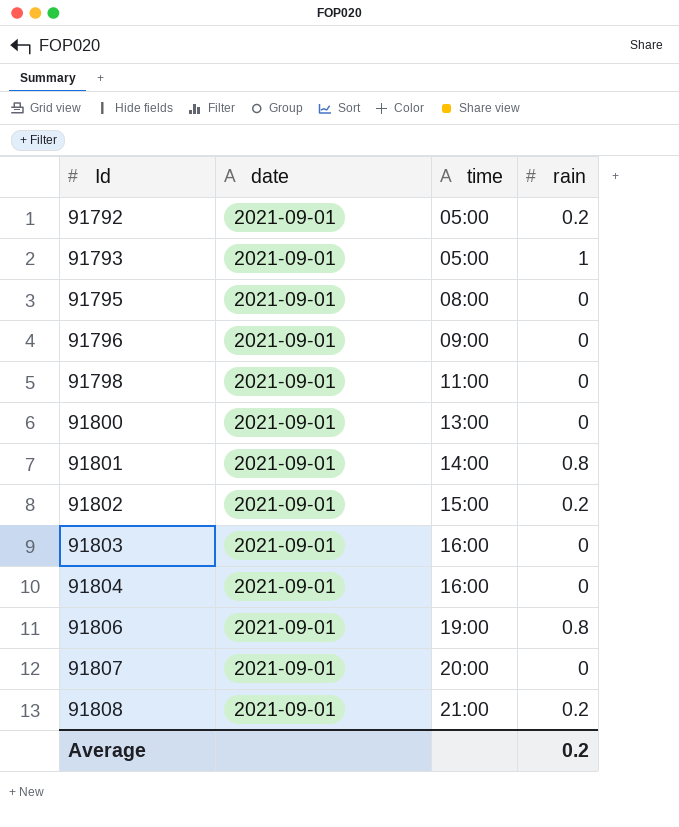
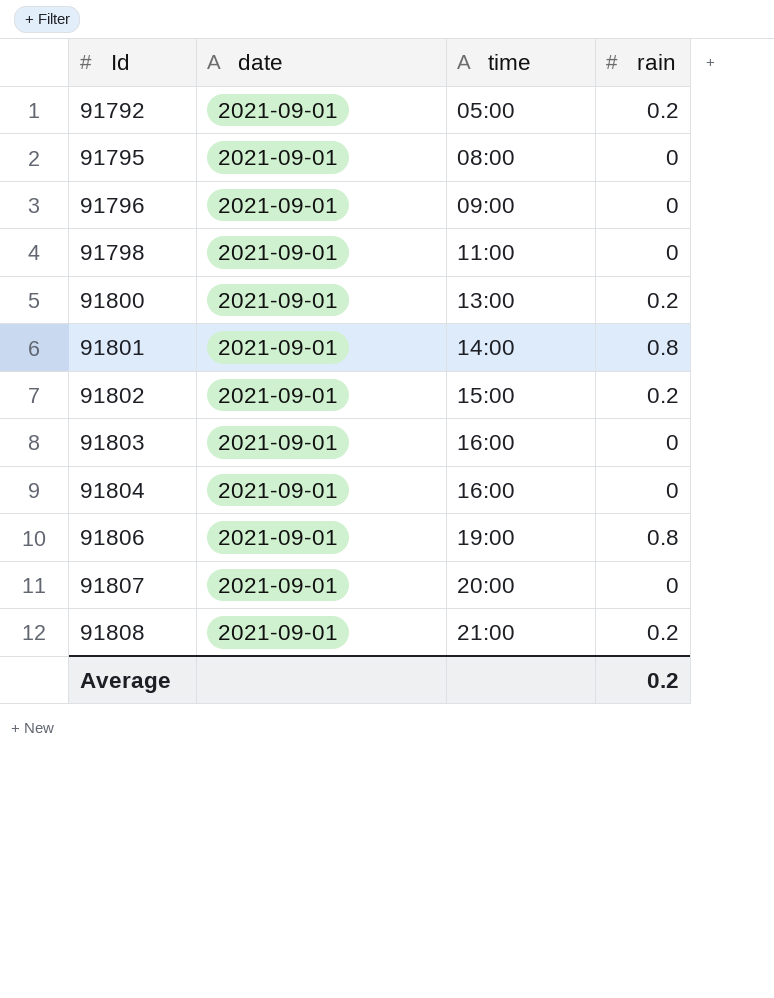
row 91793: 2021-09-01 | 05:00 | 1 -> none
91800 | rain: 0 -> 0.2

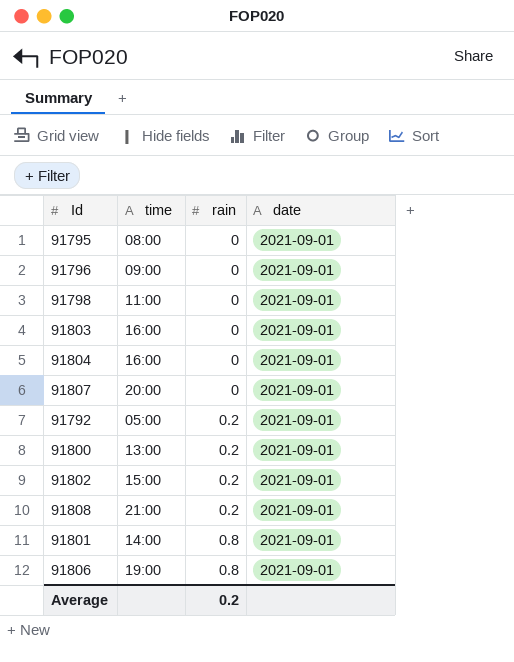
row order: Id ascending -> rain ascending
column date | position: 2 -> 4

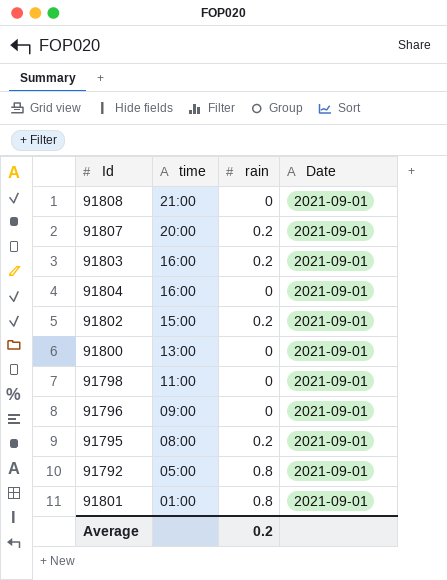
row order: rain ascending -> time descending
column name: date -> Date
row 91806: 19:00 | 0.8 | 2021-09-01 -> none
91808 | rain: 0.2 -> 0
91807 | rain: 0 -> 0.2
91803 | rain: 0 -> 0.2
91800 | rain: 0.2 -> 0
91795 | rain: 0 -> 0.2
91792 | rain: 0.2 -> 0.8
91801 | time: 14:00 -> 01:00

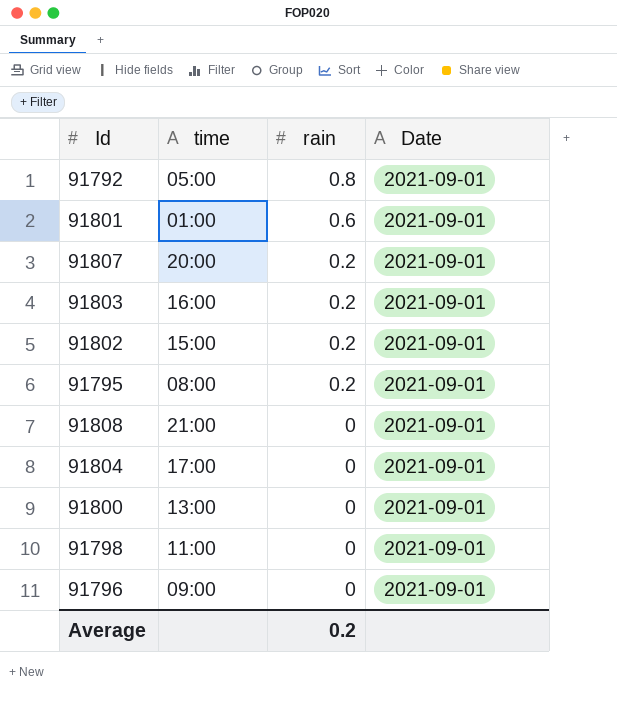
row order: time descending -> rain descending
91801 | rain: 0.8 -> 0.6
91804 | time: 16:00 -> 17:00

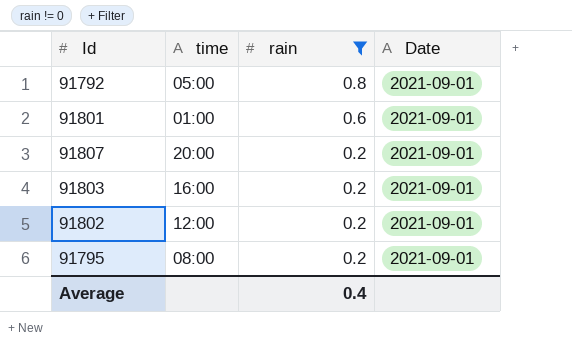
filter: none -> rain != 0
91802 | time: 15:00 -> 12:00
Average | rain: 0.2 -> 0.4

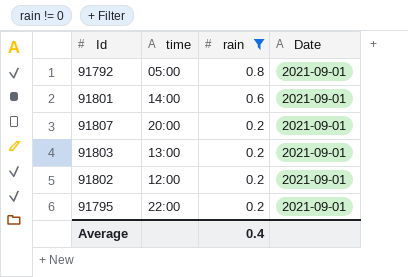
91801 | time: 01:00 -> 14:00
91803 | time: 16:00 -> 13:00
91795 | time: 08:00 -> 22:00

